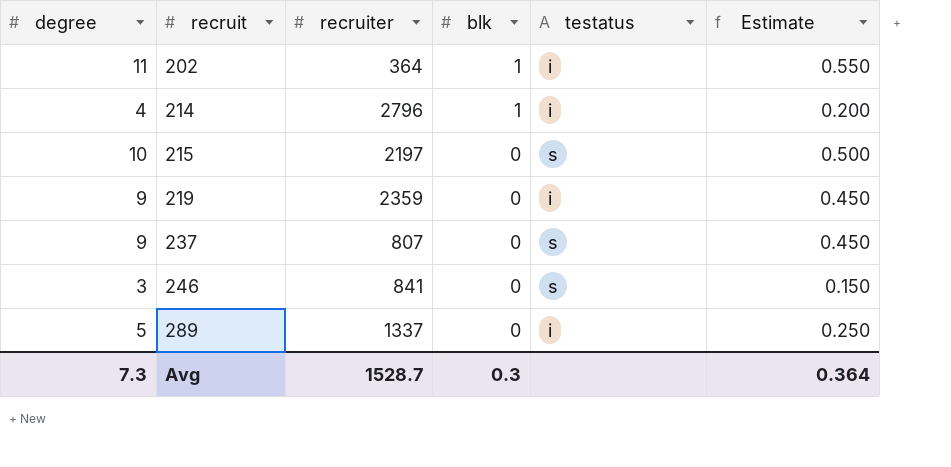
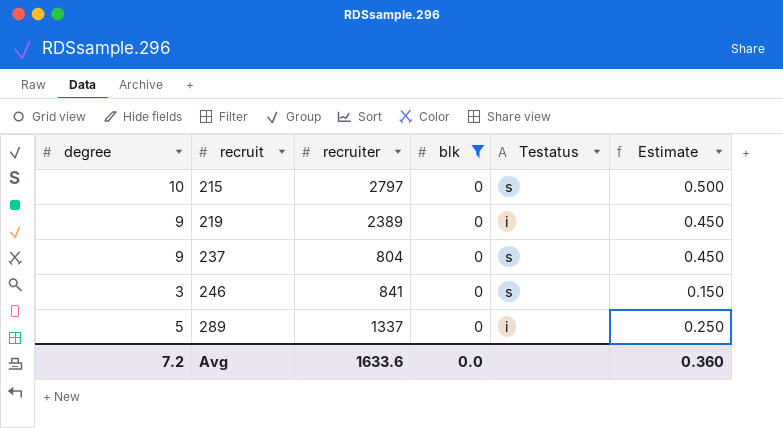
filter: none -> blk = 0
column name: testatus -> Testatus
215 | recruiter: 2197 -> 2797
219 | recruiter: 2359 -> 2389
237 | recruiter: 807 -> 804
Avg | degree: 7.3 -> 7.2
Avg | recruiter: 1528.7 -> 1633.6
Avg | blk: 0.3 -> 0.0
Avg | Estimate: 0.364 -> 0.360

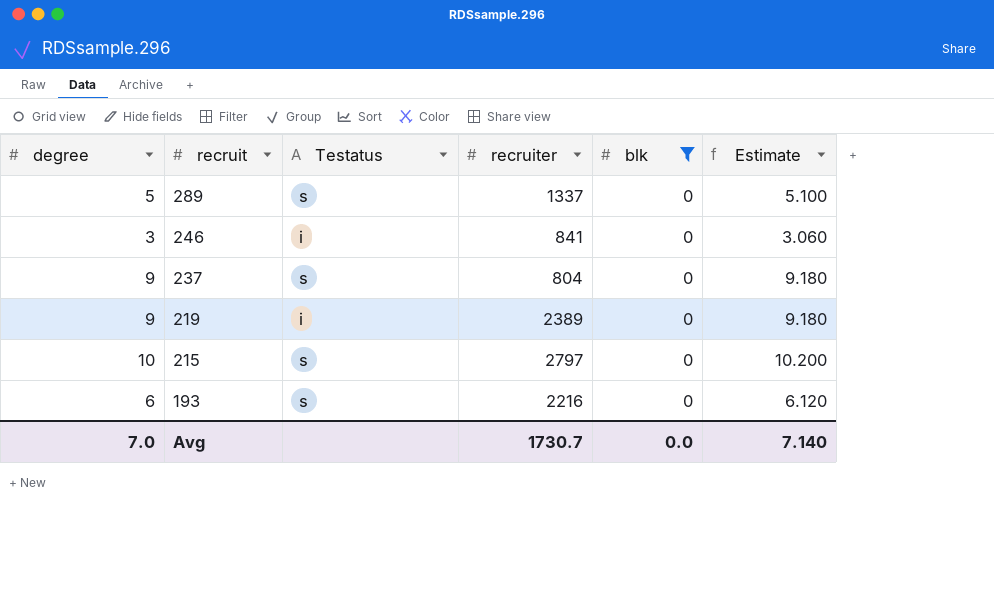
row order: recruit ascending -> recruit descending
column Testatus | position: 5 -> 3
column Estimate | formula: [degree] * 0.05 -> [degree] * 1.02
289 | Testatus: i -> s
246 | Testatus: s -> i
row 193: none -> 6 | s | 2216 | 0 | 6.120
Avg | degree: 7.2 -> 7.0
Avg | recruiter: 1633.6 -> 1730.7
Avg | Estimate: 0.360 -> 7.140

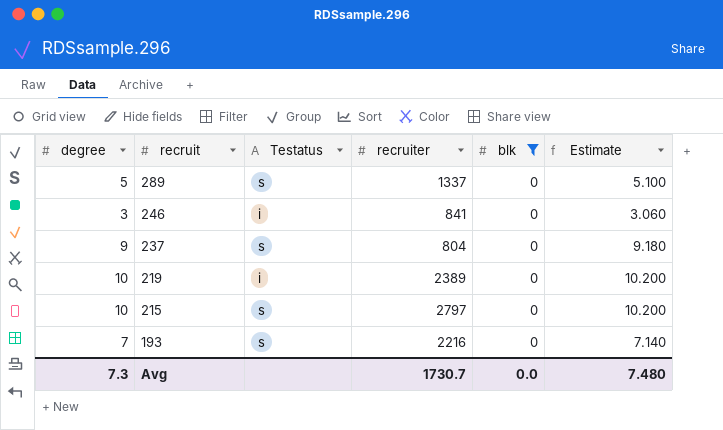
219 | degree: 9 -> 10
219 | Estimate: 9.180 -> 10.200
193 | degree: 6 -> 7
193 | Estimate: 6.120 -> 7.140
Avg | degree: 7.0 -> 7.3
Avg | Estimate: 7.140 -> 7.480

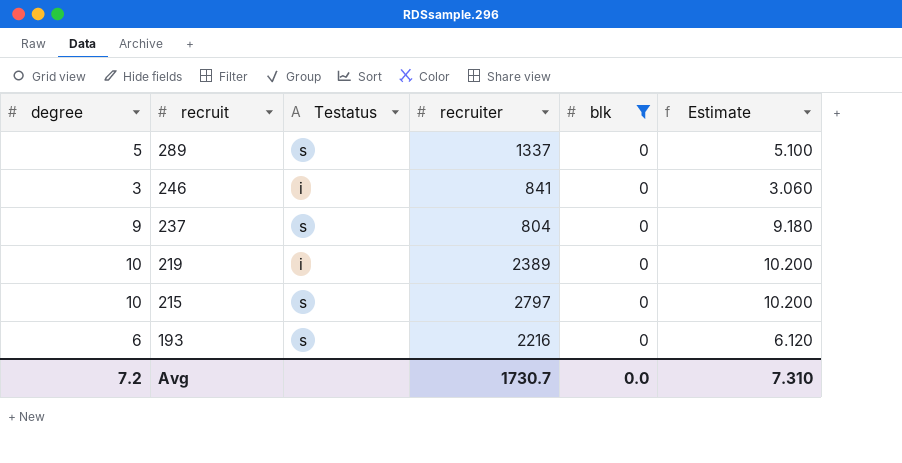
193 | degree: 7 -> 6
193 | Estimate: 7.140 -> 6.120
Avg | degree: 7.3 -> 7.2
Avg | Estimate: 7.480 -> 7.310

